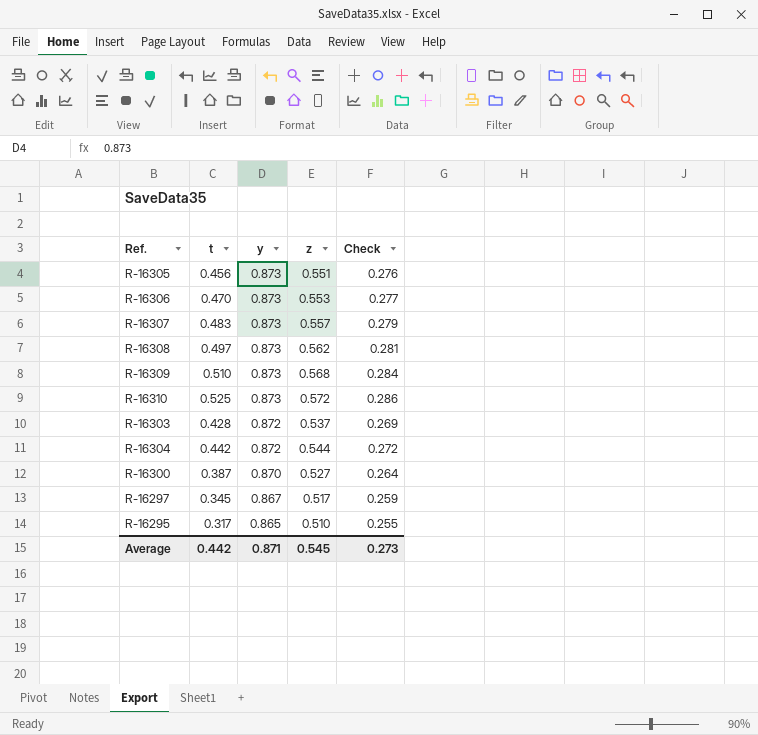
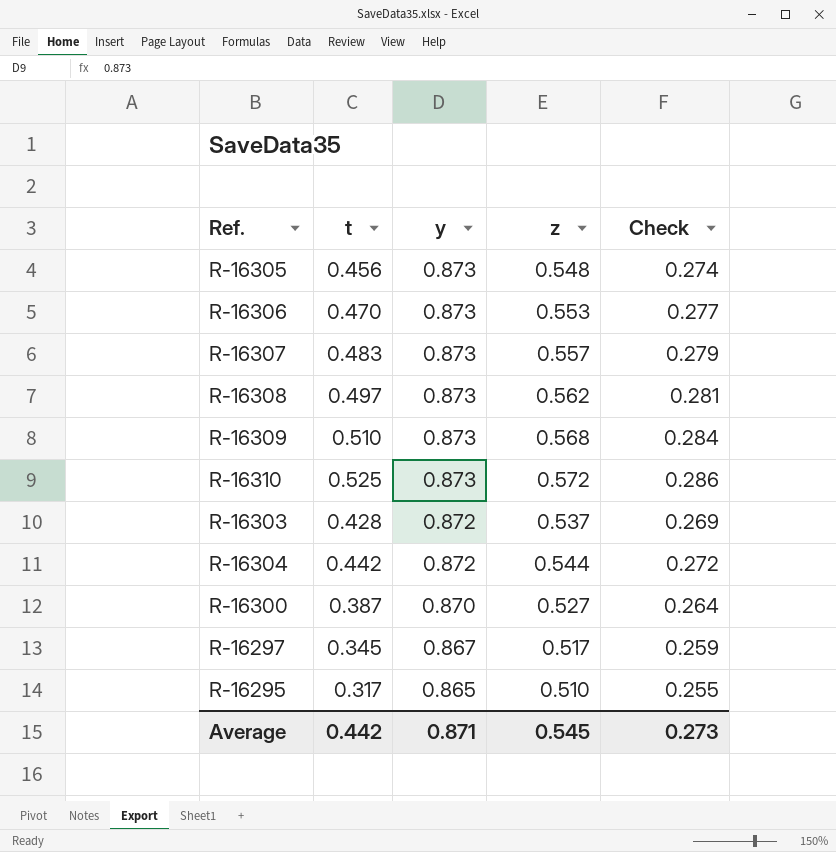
R-16305 | z: 0.551 -> 0.548
R-16305 | Check: 0.276 -> 0.274

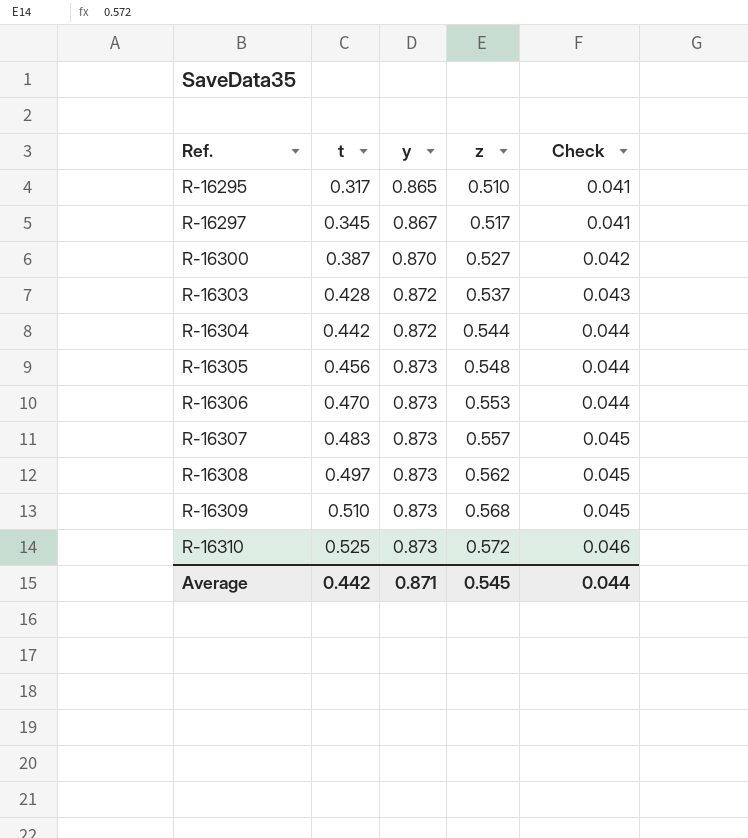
row order: y descending -> Ref. ascending
column Check | formula: [z] * 0.5 -> [z] * 0.08
Average | Check: 0.273 -> 0.044

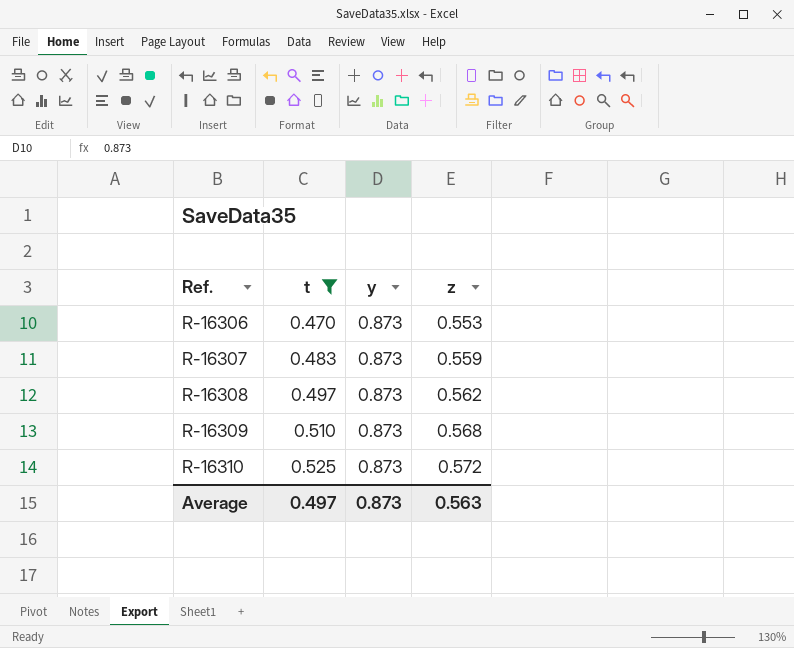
filter: none -> t >= 0.470
column Check | formula: [z] * 0.08 -> none
R-16307 | z: 0.557 -> 0.559
Average | t: 0.442 -> 0.497
Average | y: 0.871 -> 0.873
Average | z: 0.545 -> 0.563

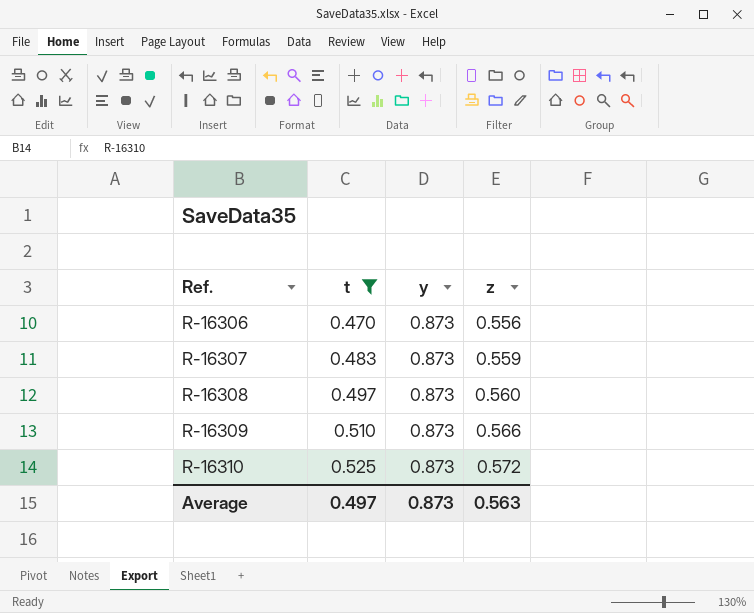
R-16306 | z: 0.553 -> 0.556
R-16308 | z: 0.562 -> 0.560
R-16309 | z: 0.568 -> 0.566

